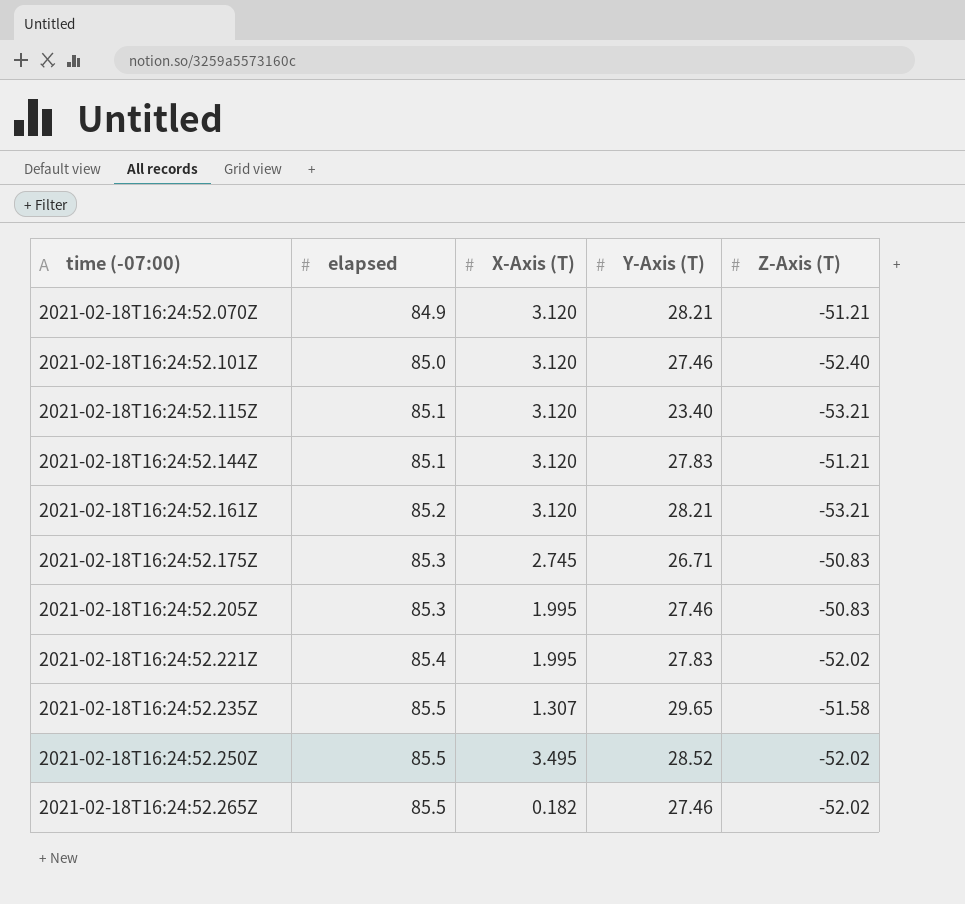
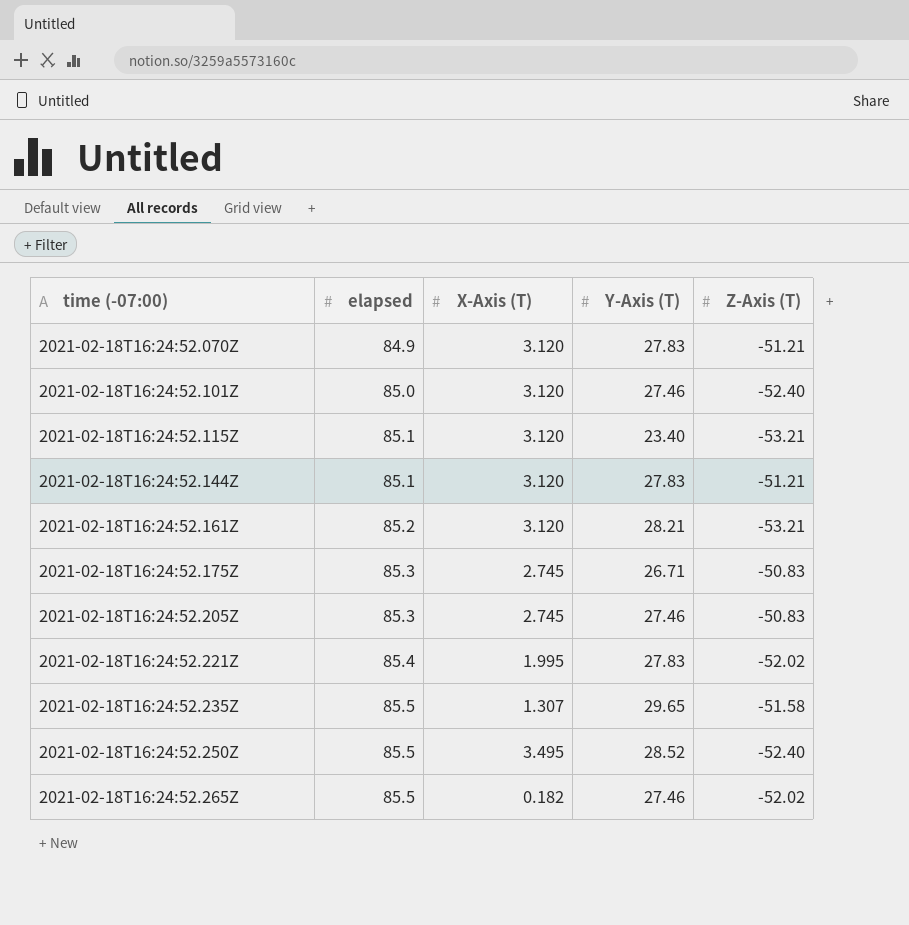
2021-02-18T16:24:52.070Z | Y-Axis (T): 28.21 -> 27.83
2021-02-18T16:24:52.205Z | X-Axis (T): 1.995 -> 2.745
2021-02-18T16:24:52.250Z | Z-Axis (T): -52.02 -> -52.40

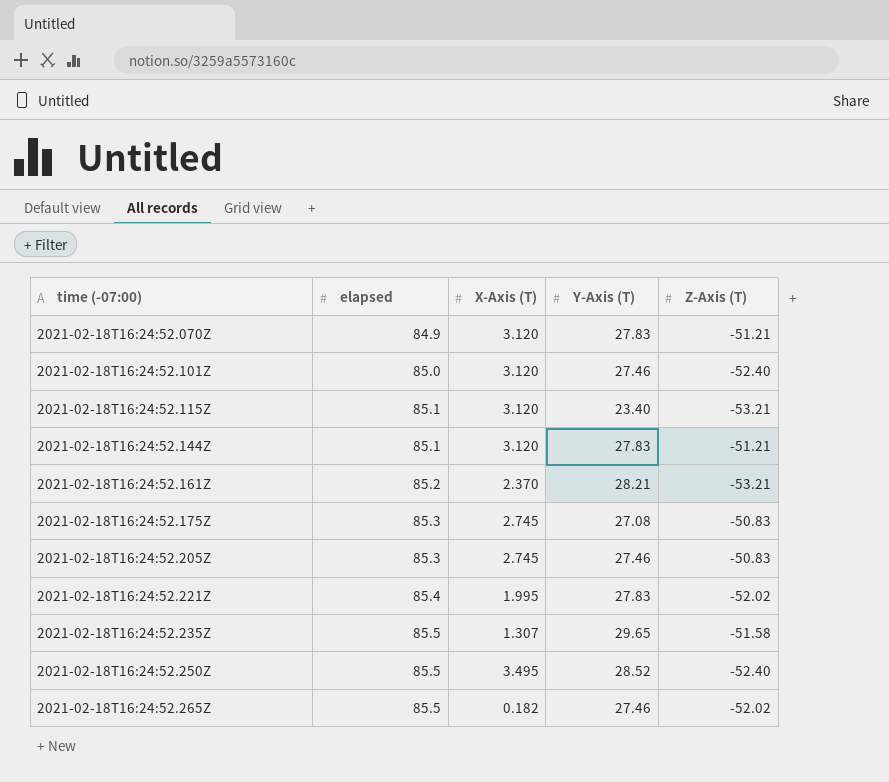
2021-02-18T16:24:52.161Z | X-Axis (T): 3.120 -> 2.370
2021-02-18T16:24:52.175Z | Y-Axis (T): 26.71 -> 27.08

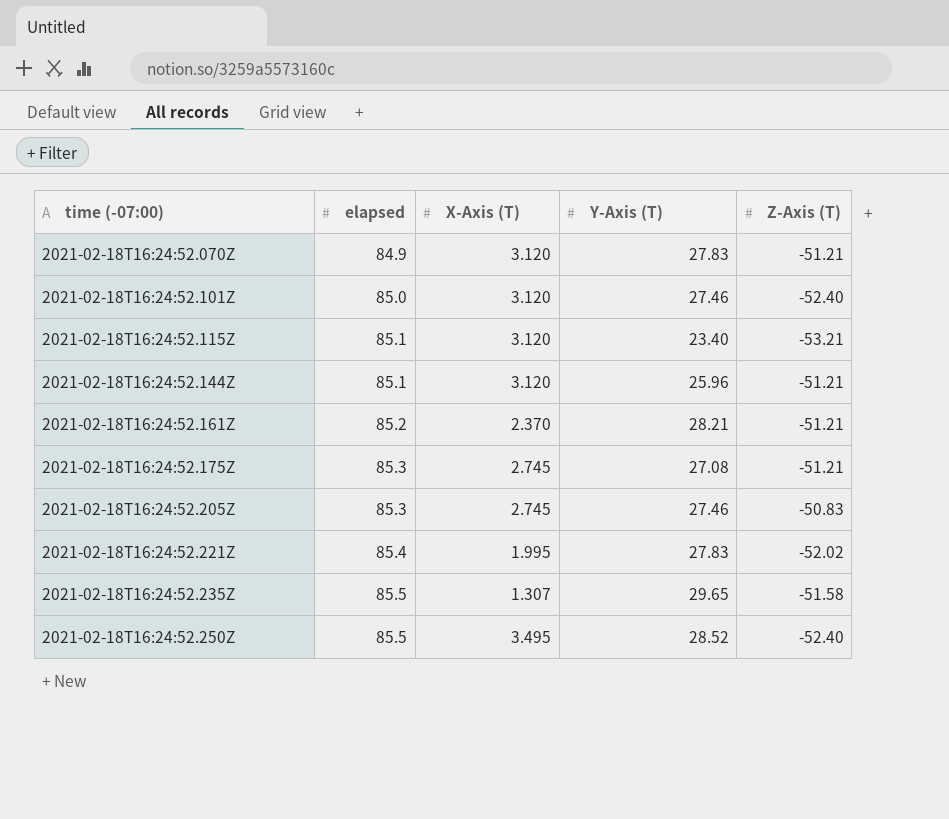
row 2021-02-18T16:24:52.265Z: 85.5 | 0.182 | 27.46 | -52.02 -> none
2021-02-18T16:24:52.144Z | Y-Axis (T): 27.83 -> 25.96
2021-02-18T16:24:52.161Z | Z-Axis (T): -53.21 -> -51.21
2021-02-18T16:24:52.175Z | Z-Axis (T): -50.83 -> -51.21

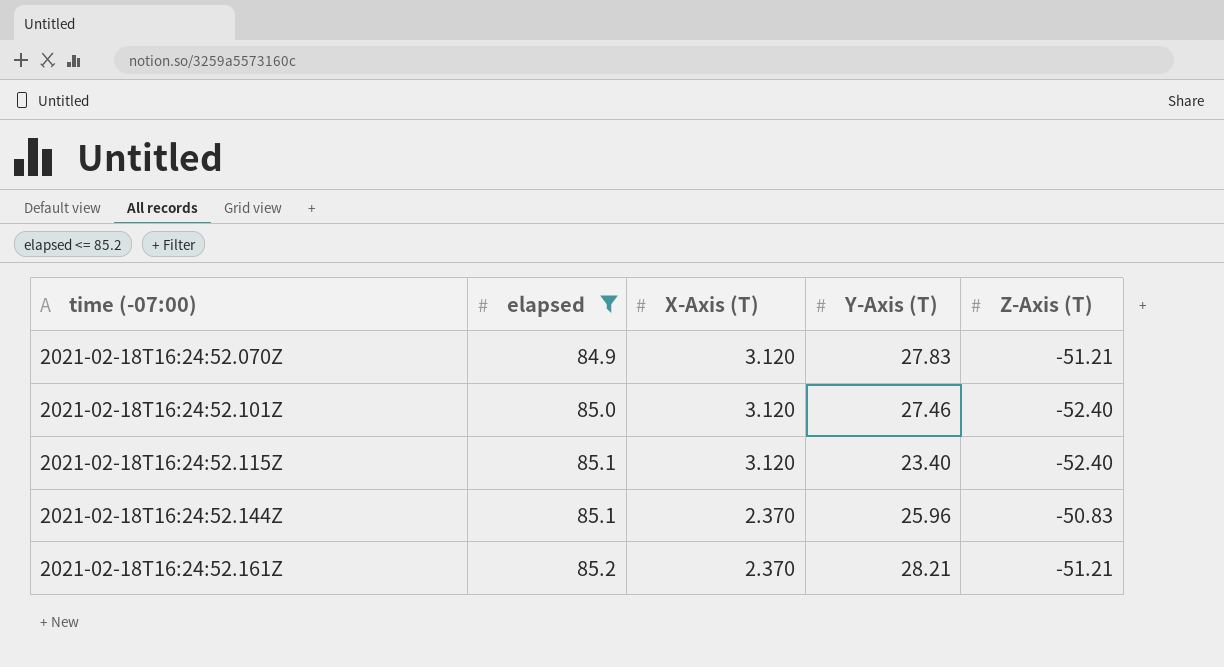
filter: none -> elapsed <= 85.2
2021-02-18T16:24:52.115Z | Z-Axis (T): -53.21 -> -52.40
2021-02-18T16:24:52.144Z | X-Axis (T): 3.120 -> 2.370
2021-02-18T16:24:52.144Z | Z-Axis (T): -51.21 -> -50.83

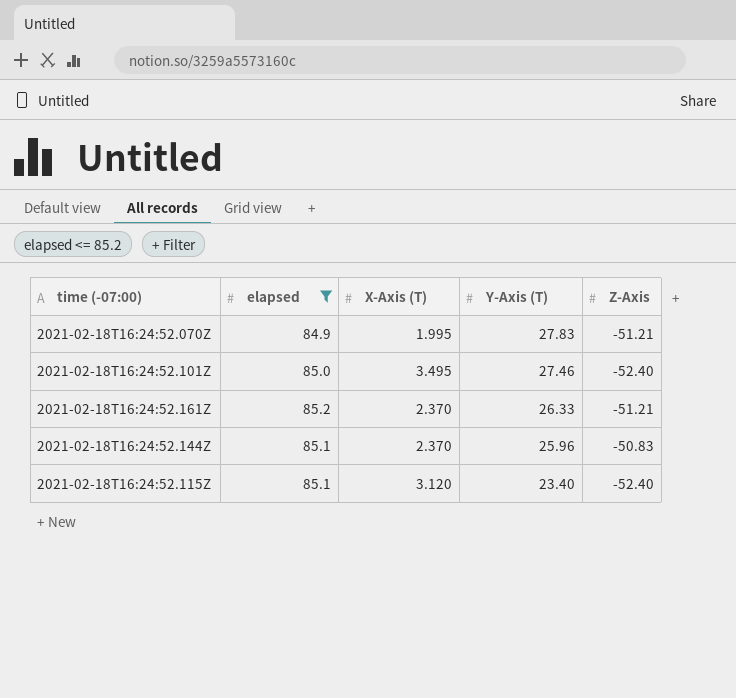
row order: time (-07:00) ascending -> Y-Axis (T) descending
column name: Z-Axis (T) -> Z-Axis
2021-02-18T16:24:52.070Z | X-Axis (T): 3.120 -> 1.995
2021-02-18T16:24:52.101Z | X-Axis (T): 3.120 -> 3.495
2021-02-18T16:24:52.161Z | Y-Axis (T): 28.21 -> 26.33

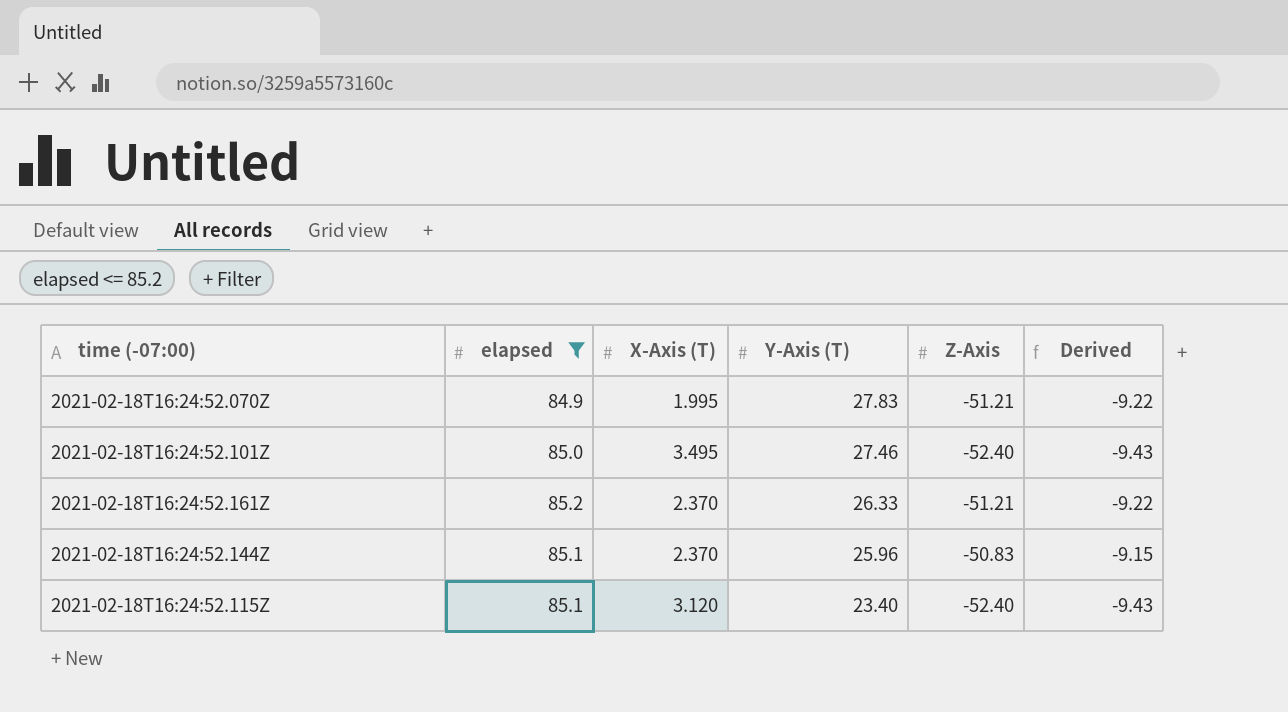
column Derived | formula: none -> [Z-Axis] * 0.18

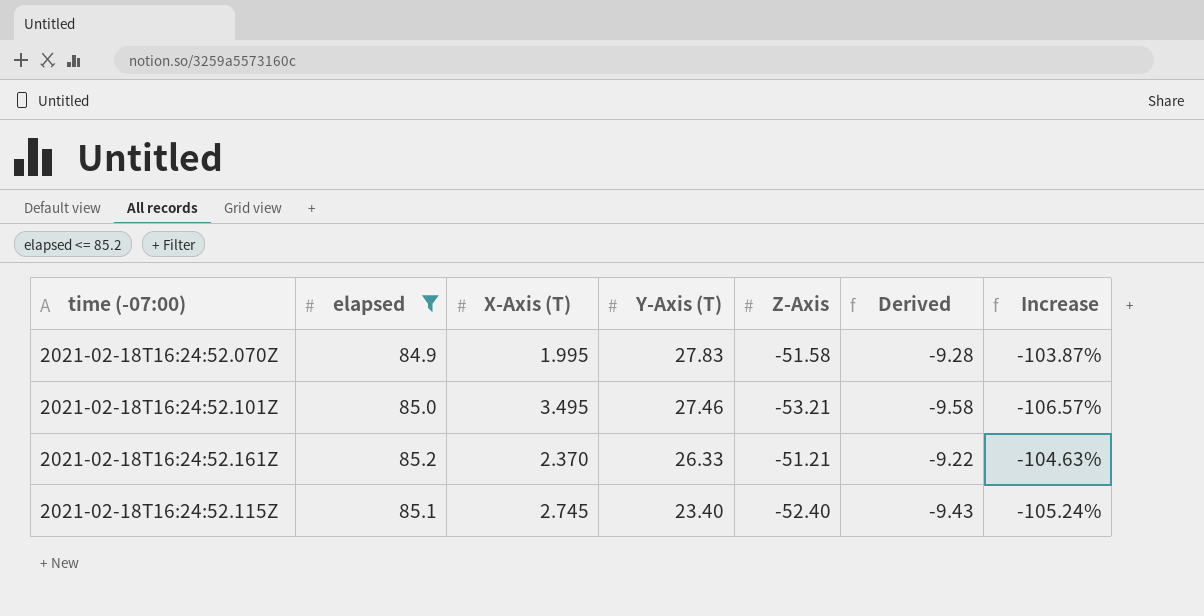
column Increase | formula: none -> ([X-Axis (T)] - [Z-Axis]) / [Z-Axis]
row 2021-02-18T16:24:52.144Z: 85.1 | 2.370 | 25.96 | -50.83 | -9.15 -> none
2021-02-18T16:24:52.070Z | Z-Axis: -51.21 -> -51.58
2021-02-18T16:24:52.070Z | Derived: -9.22 -> -9.28
2021-02-18T16:24:52.101Z | Z-Axis: -52.40 -> -53.21
2021-02-18T16:24:52.101Z | Derived: -9.43 -> -9.58
2021-02-18T16:24:52.115Z | X-Axis (T): 3.120 -> 2.745

